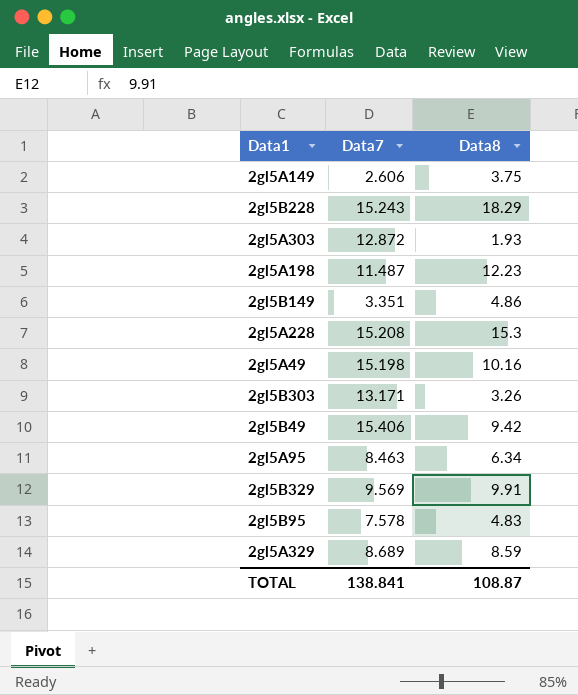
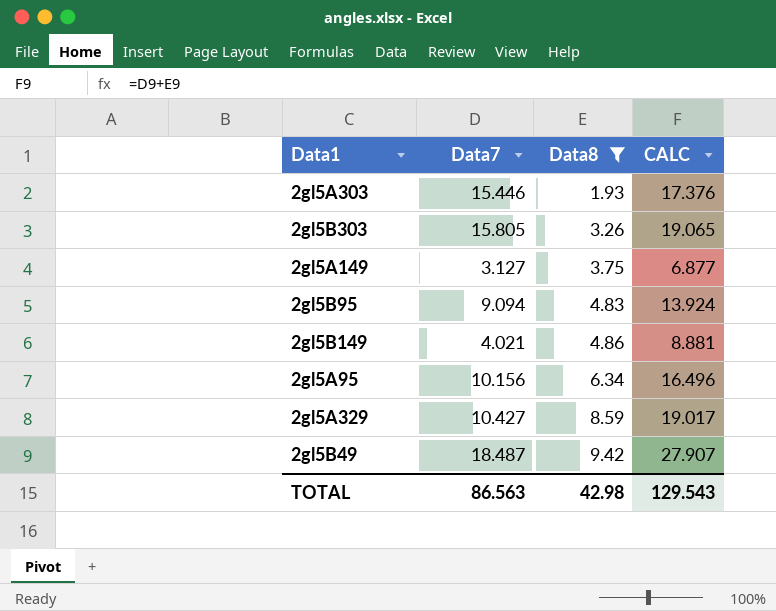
filter: none -> Data8 <= 9.42
row order: none -> Data8 ascending
column CALC | formula: none -> [Data7] + [Data8]
2gl5A303 | Data7: 12.872 -> 15.446
2gl5B303 | Data7: 13.171 -> 15.805
2gl5A149 | Data7: 2.606 -> 3.127
2gl5B95 | Data7: 7.578 -> 9.094
2gl5B149 | Data7: 3.351 -> 4.021
2gl5A95 | Data7: 8.463 -> 10.156
2gl5A329 | Data7: 8.689 -> 10.427
2gl5B49 | Data7: 15.406 -> 18.487
TOTAL | Data7: 138.841 -> 86.563
TOTAL | Data8: 108.87 -> 42.98

